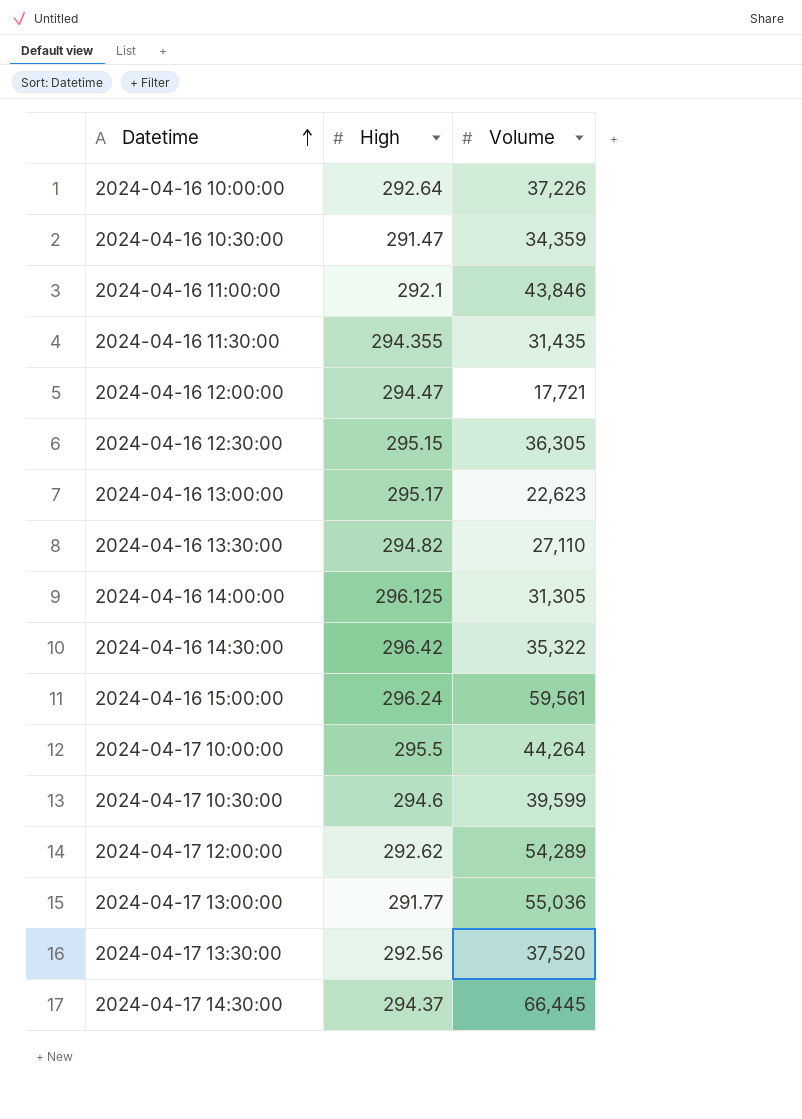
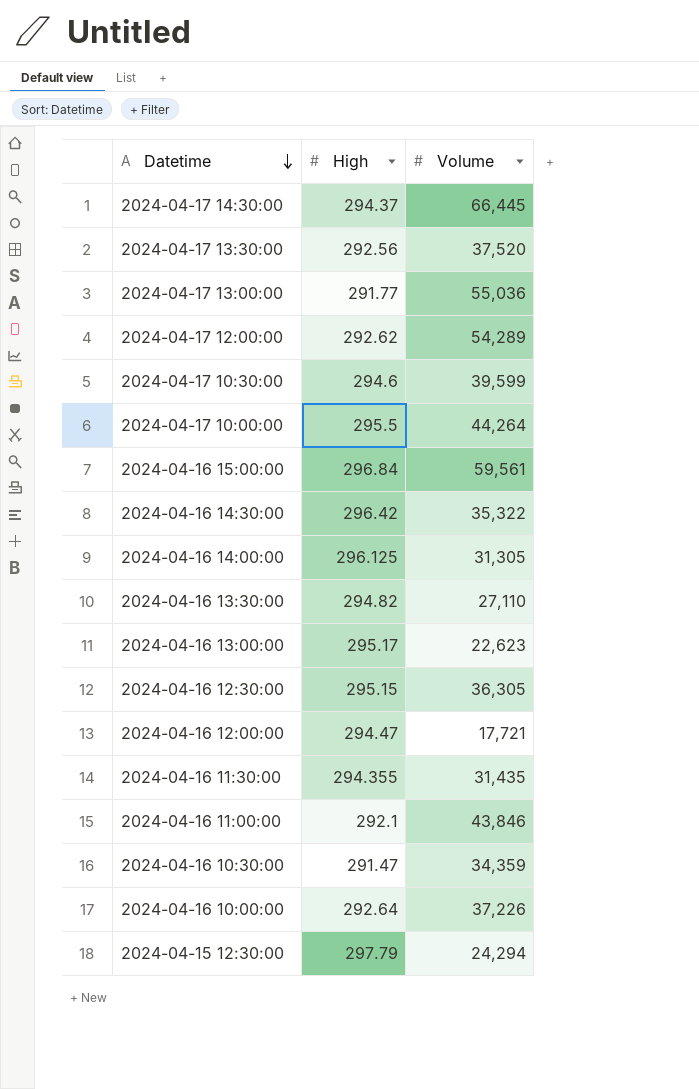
row order: Datetime ascending -> Datetime descending
2024-04-16 15:00:00 | High: 296.24 -> 296.84
row 2024-04-15 12:30:00: none -> 297.79 | 24,294

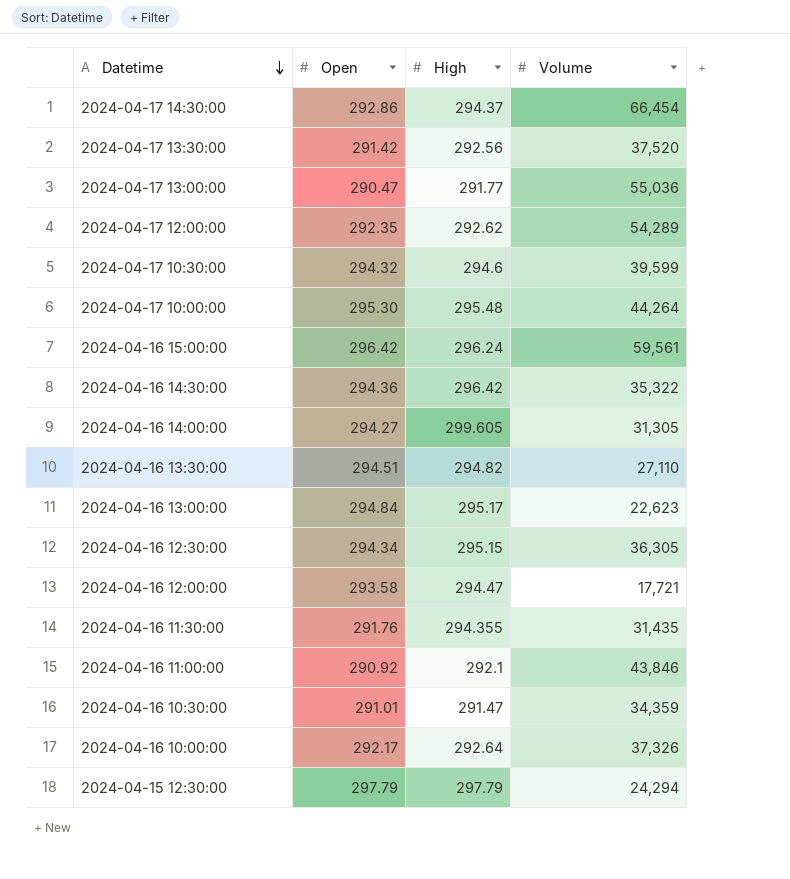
column Open | position: none -> 2
2024-04-17 14:30:00 | Volume: 66,445 -> 66,454
2024-04-17 10:00:00 | High: 295.5 -> 295.48
2024-04-16 15:00:00 | High: 296.84 -> 296.24
2024-04-16 14:00:00 | High: 296.125 -> 299.605
2024-04-16 10:00:00 | Volume: 37,226 -> 37,326

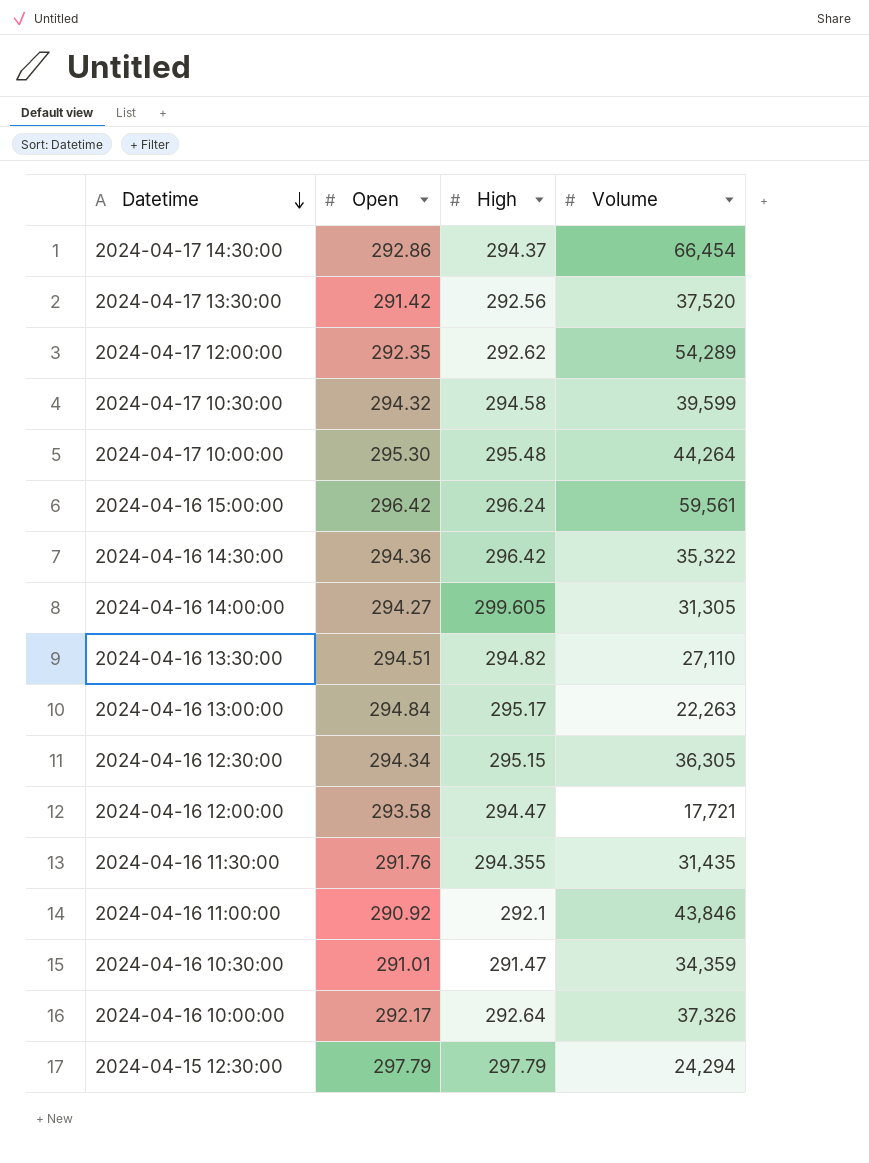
row 2024-04-17 13:00:00: 290.47 | 291.77 | 55,036 -> none
2024-04-17 10:30:00 | High: 294.6 -> 294.58
2024-04-16 13:00:00 | Volume: 22,623 -> 22,263

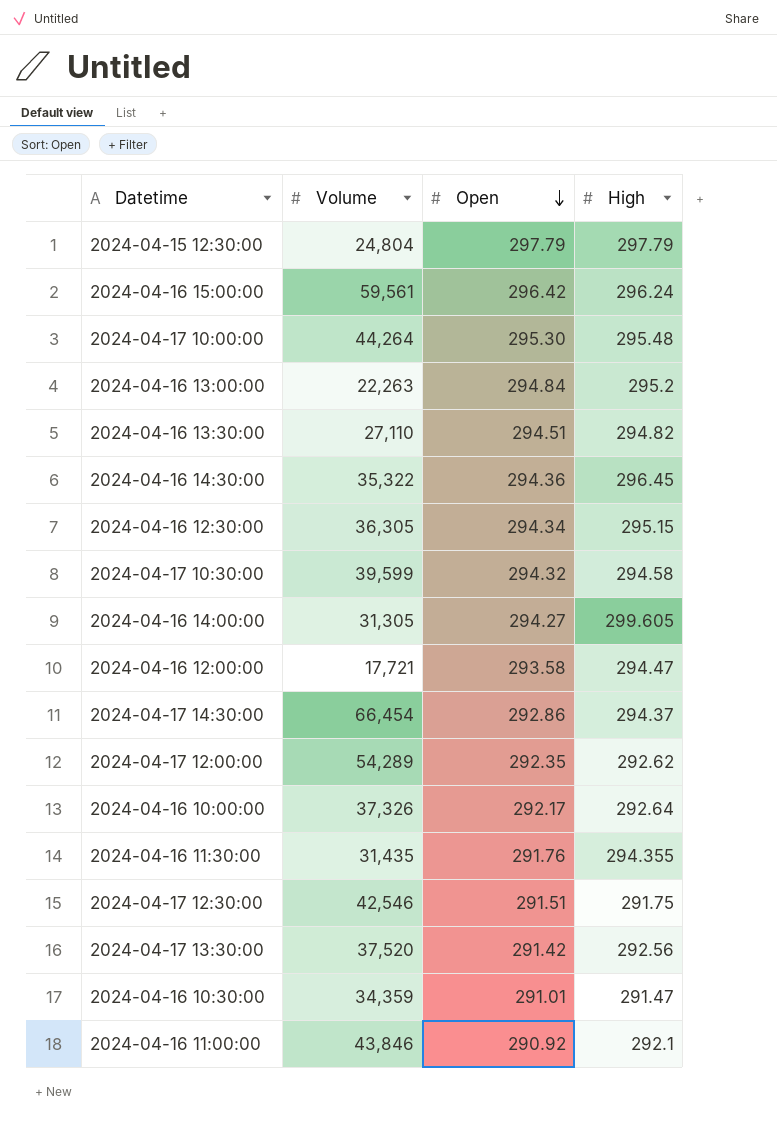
row order: Datetime descending -> Open descending
column Volume | position: 4 -> 2
2024-04-15 12:30:00 | Volume: 24,294 -> 24,804
2024-04-16 13:00:00 | High: 295.17 -> 295.2
2024-04-16 14:30:00 | High: 296.42 -> 296.45
row 2024-04-17 12:30:00: none -> 42,546 | 291.51 | 291.75

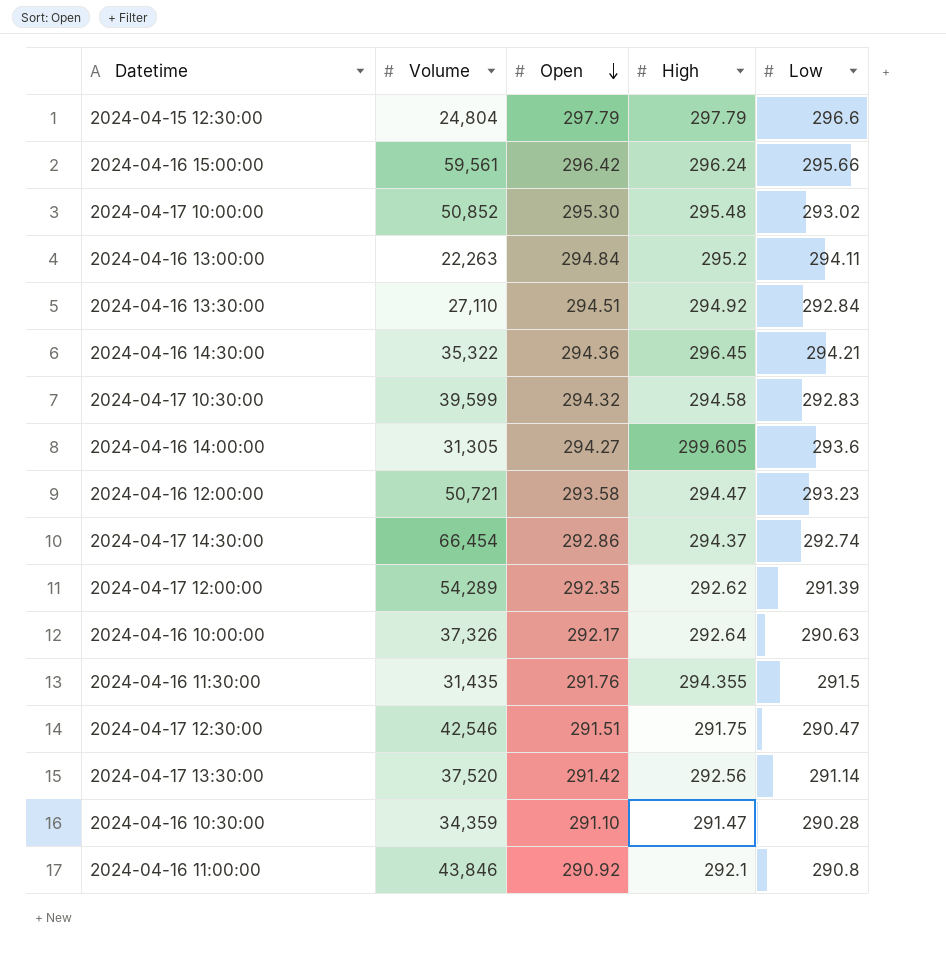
column Low | position: none -> 5
row 2024-04-16 12:30:00: 36,305 | 294.34 | 295.15 -> none
2024-04-17 10:00:00 | Volume: 44,264 -> 50,852
2024-04-16 13:30:00 | High: 294.82 -> 294.92
2024-04-16 12:00:00 | Volume: 17,721 -> 50,721
2024-04-16 10:30:00 | Open: 291.01 -> 291.10

